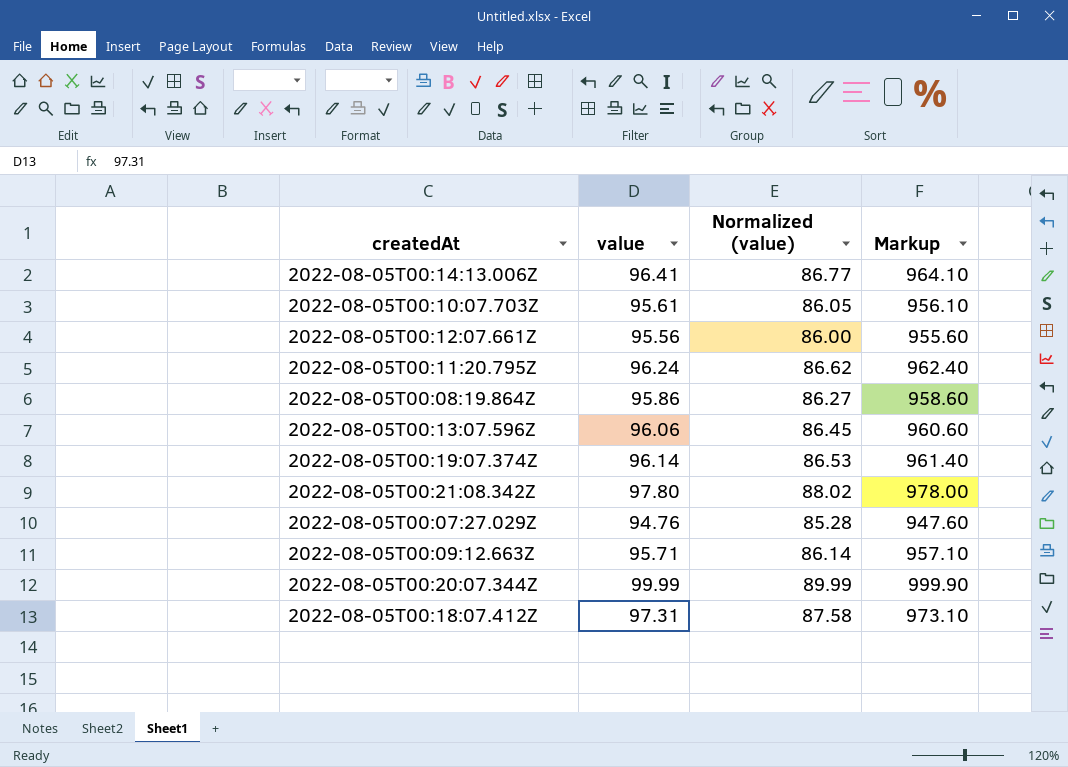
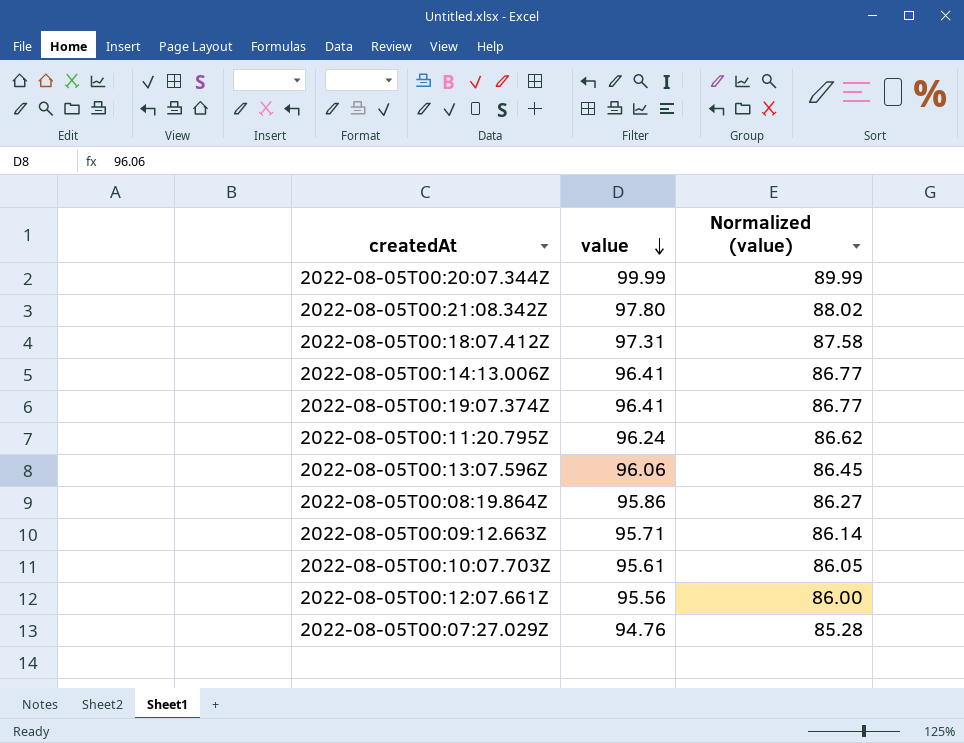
row order: none -> value descending
column Markup | formula: [value] * 10 -> none
2022-08-05T00:19:07.374Z | value: 96.14 -> 96.41
2022-08-05T00:19:07.374Z | Normalized (value): 86.53 -> 86.77

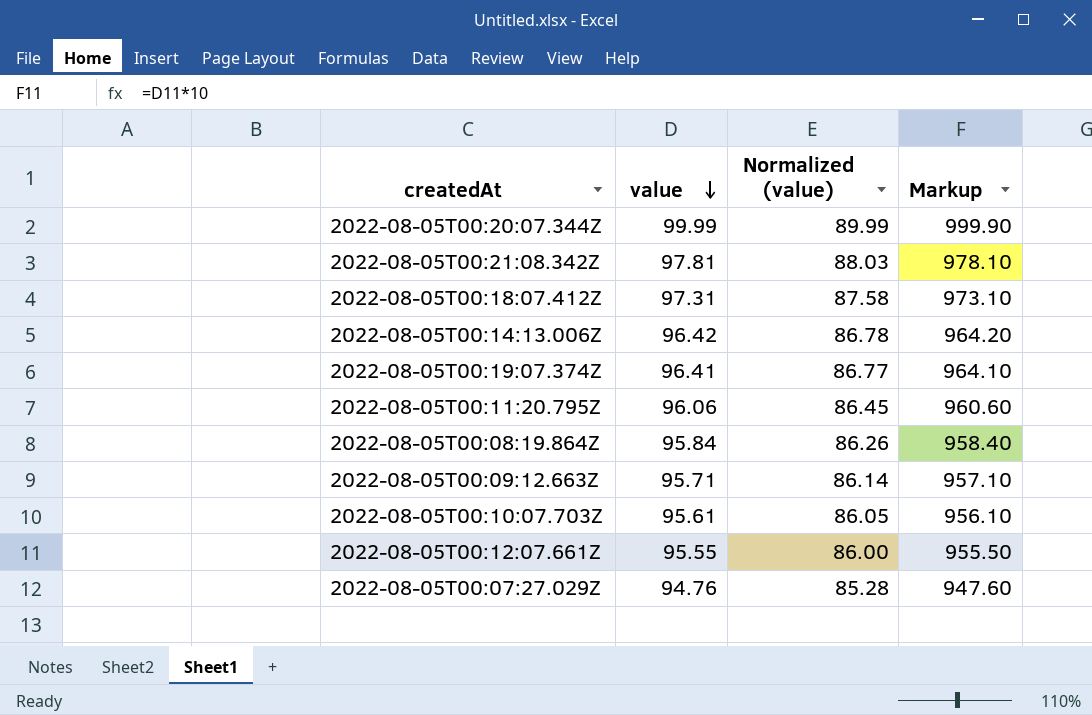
column Markup | formula: none -> [value] * 10
row 2022-08-05T00:13:07.596Z: 96.06 | 86.45 -> none
2022-08-05T00:21:08.342Z | value: 97.80 -> 97.81
2022-08-05T00:21:08.342Z | Normalized (value): 88.02 -> 88.03
2022-08-05T00:14:13.006Z | value: 96.41 -> 96.42
2022-08-05T00:14:13.006Z | Normalized (value): 86.77 -> 86.78
2022-08-05T00:11:20.795Z | value: 96.24 -> 96.06
2022-08-05T00:11:20.795Z | Normalized (value): 86.62 -> 86.45
2022-08-05T00:08:19.864Z | value: 95.86 -> 95.84
2022-08-05T00:08:19.864Z | Normalized (value): 86.27 -> 86.26
2022-08-05T00:12:07.661Z | value: 95.56 -> 95.55

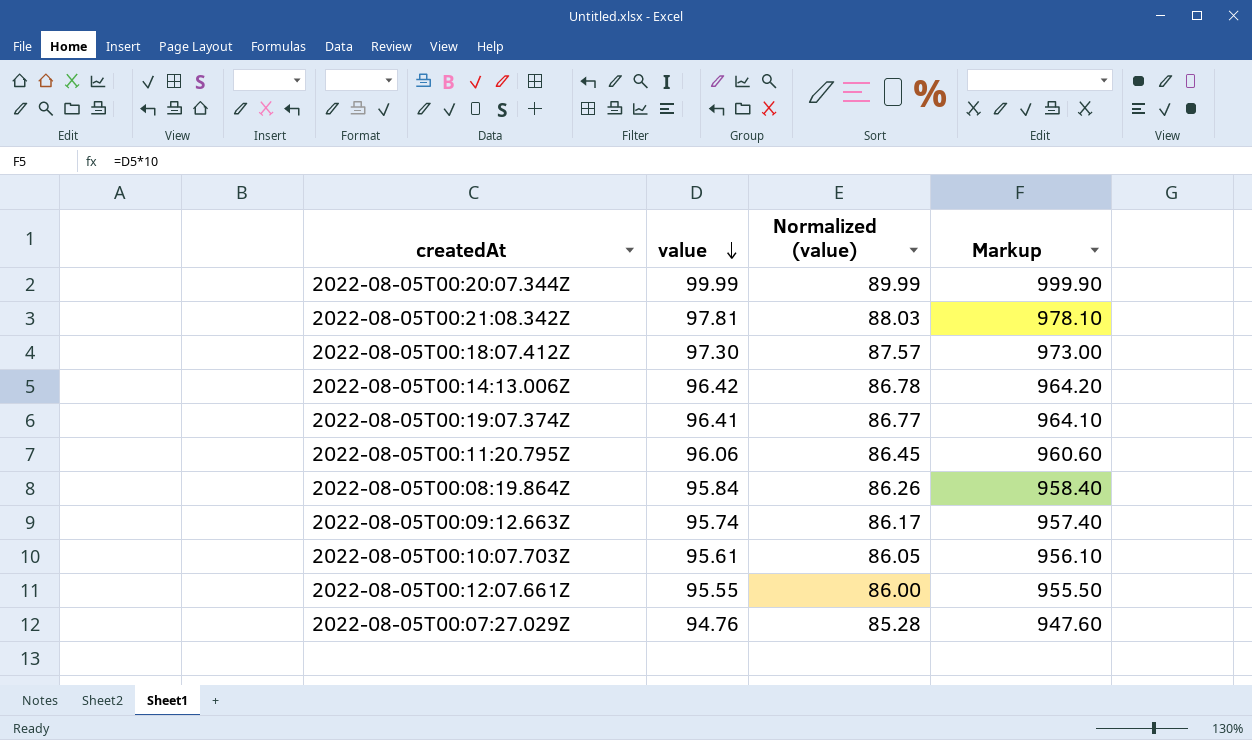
2022-08-05T00:18:07.412Z | value: 97.31 -> 97.30
2022-08-05T00:18:07.412Z | Normalized (value): 87.58 -> 87.57
2022-08-05T00:18:07.412Z | Markup: 973.10 -> 973.00
2022-08-05T00:09:12.663Z | value: 95.71 -> 95.74
2022-08-05T00:09:12.663Z | Normalized (value): 86.14 -> 86.17
2022-08-05T00:09:12.663Z | Markup: 957.10 -> 957.40

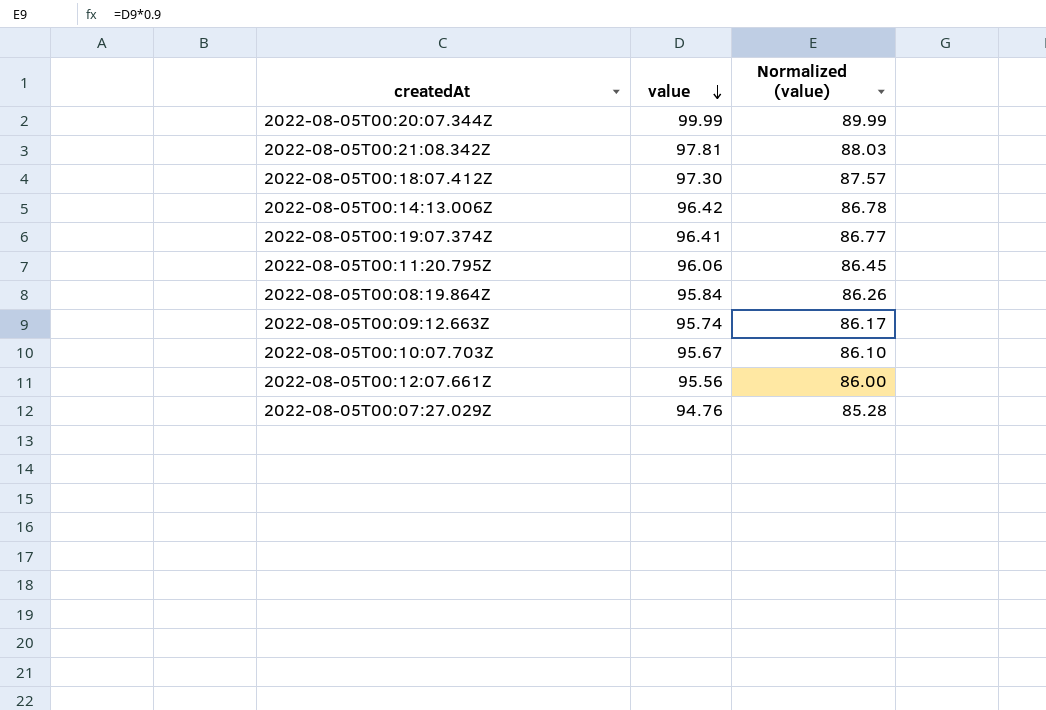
column Markup | formula: [value] * 10 -> none
2022-08-05T00:10:07.703Z | value: 95.61 -> 95.67
2022-08-05T00:10:07.703Z | Normalized (value): 86.05 -> 86.10
2022-08-05T00:12:07.661Z | value: 95.55 -> 95.56

